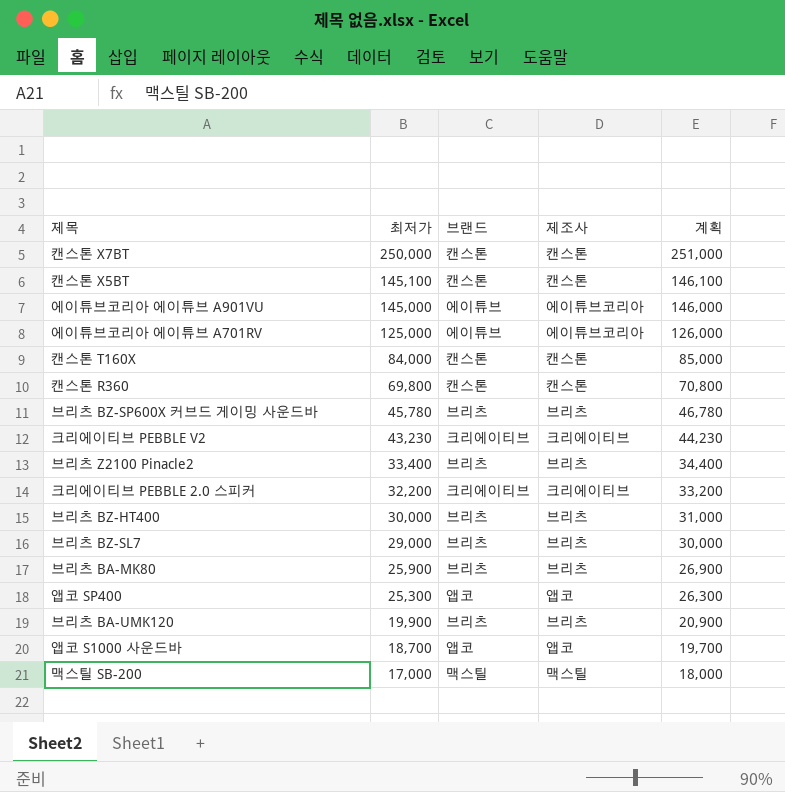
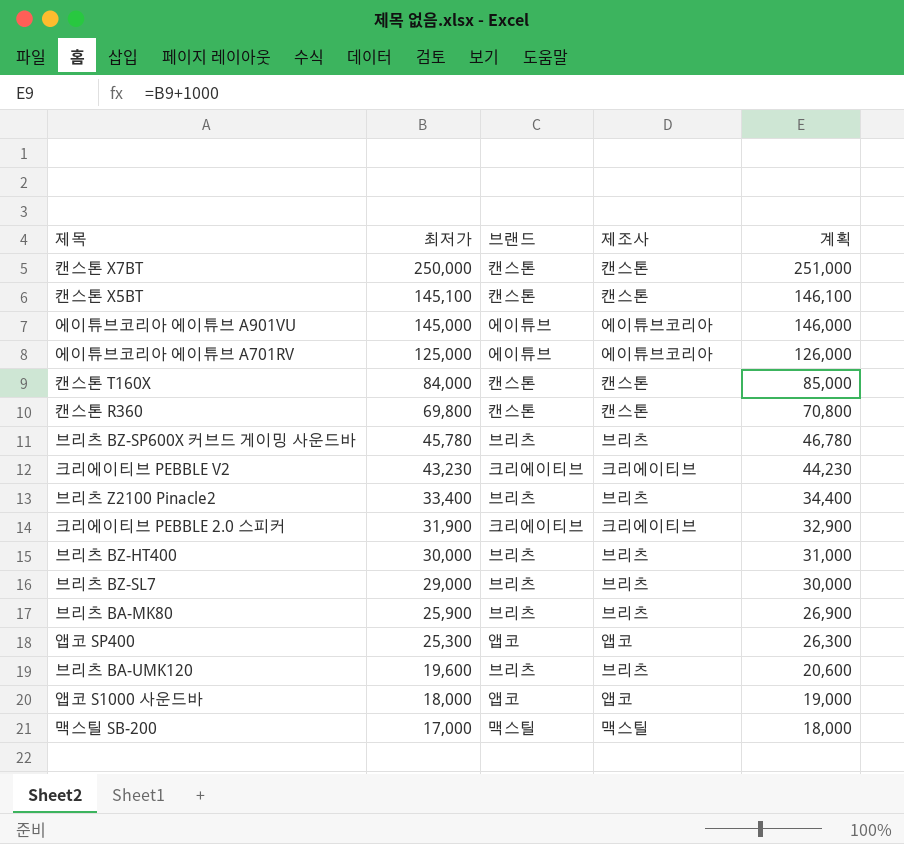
크리에이티브 PEBBLE 2.0 스피커 | 최저가: 32,200 -> 31,900
크리에이티브 PEBBLE 2.0 스피커 | 계획: 33,200 -> 32,900
브리츠 BA-UMK120 | 최저가: 19,900 -> 19,600
브리츠 BA-UMK120 | 계획: 20,900 -> 20,600
앱코 S1000 사운드바 | 최저가: 18,700 -> 18,000
앱코 S1000 사운드바 | 계획: 19,700 -> 19,000

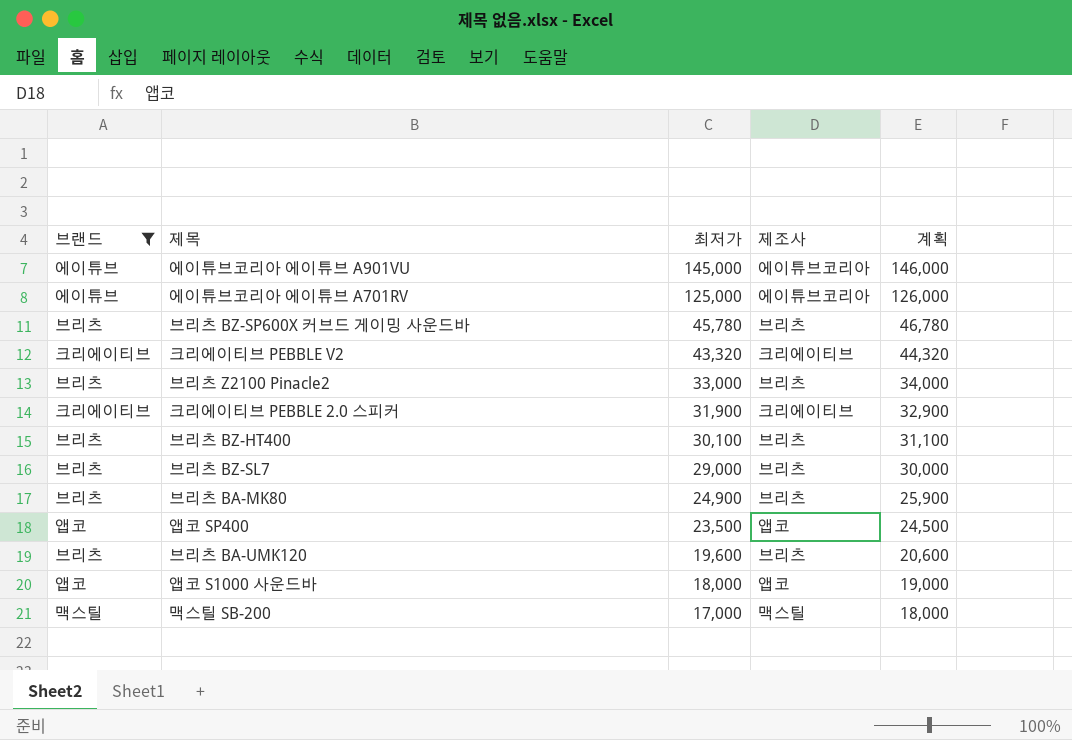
filter: none -> 브랜드 != 캔스톤
column 브랜드 | position: 3 -> 1
크리에이티브 PEBBLE V2 | 최저가: 43,230 -> 43,320
크리에이티브 PEBBLE V2 | 계획: 44,230 -> 44,320
브리츠 Z2100 Pinacle2 | 최저가: 33,400 -> 33,000
브리츠 Z2100 Pinacle2 | 계획: 34,400 -> 34,000
브리츠 BZ-HT400 | 최저가: 30,000 -> 30,100
브리츠 BZ-HT400 | 계획: 31,000 -> 31,100
브리츠 BA-MK80 | 최저가: 25,900 -> 24,900
브리츠 BA-MK80 | 계획: 26,900 -> 25,900
앱코 SP400 | 최저가: 25,300 -> 23,500
앱코 SP400 | 계획: 26,300 -> 24,500

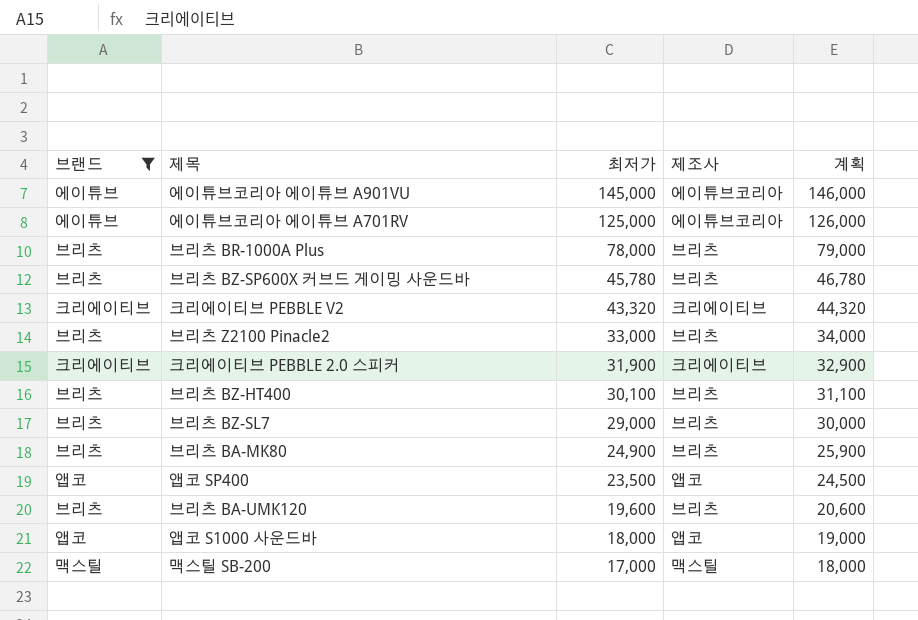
row 브리츠 BR-1000A Plus: none -> 브리츠 | 78,000 | 브리츠 | 79,000

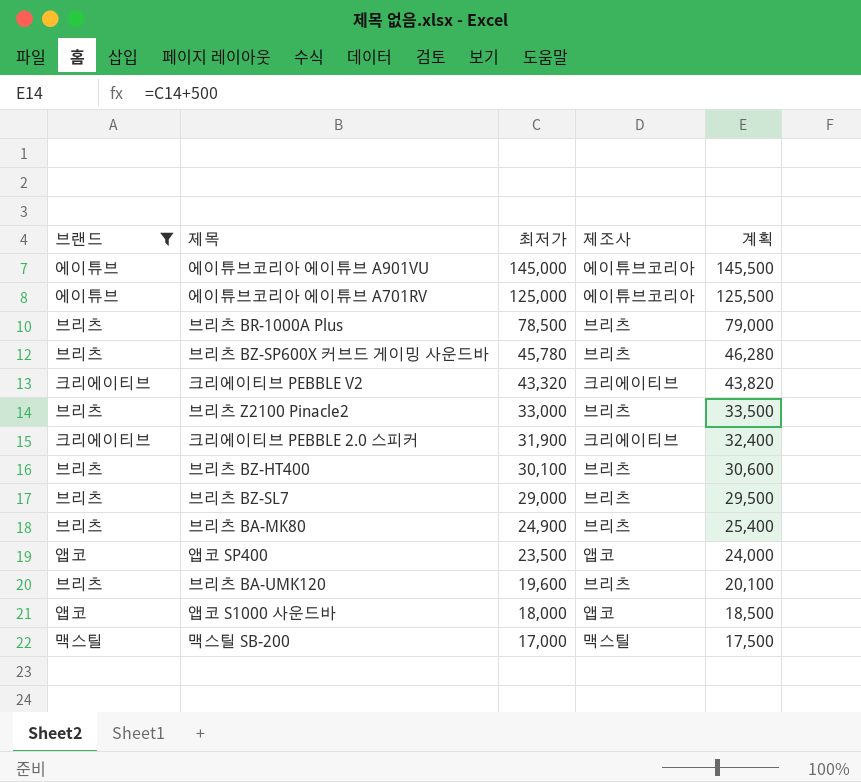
column 계획 | formula: [최저가] + 1000 -> [최저가] + 500
브리츠 BR-1000A Plus | 최저가: 78,000 -> 78,500

